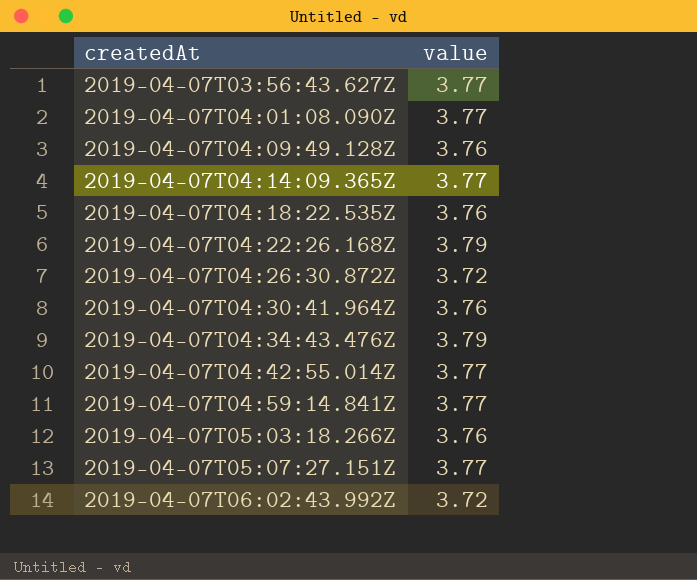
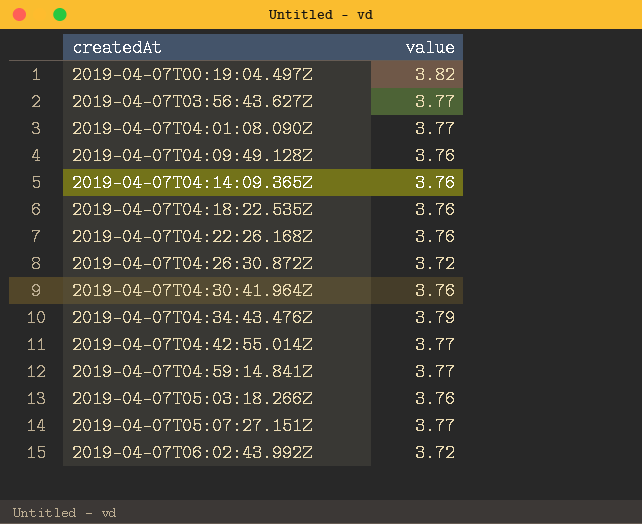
row 2019-04-07T00:19:04.497Z: none -> 3.82
2019-04-07T04:14:09.365Z | value: 3.77 -> 3.76
2019-04-07T04:22:26.168Z | value: 3.79 -> 3.76

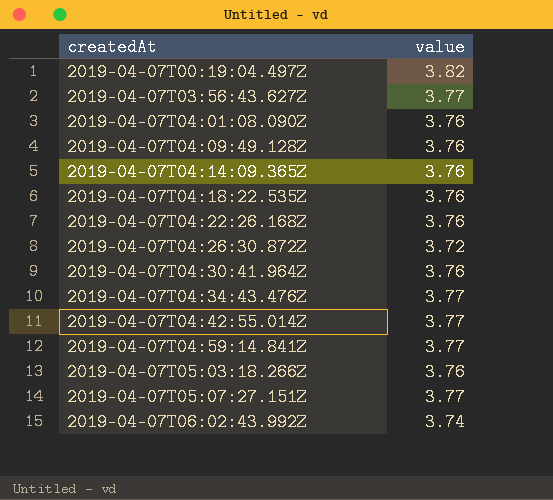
2019-04-07T04:01:08.090Z | value: 3.77 -> 3.76
2019-04-07T04:34:43.476Z | value: 3.79 -> 3.77
2019-04-07T06:02:43.992Z | value: 3.72 -> 3.74

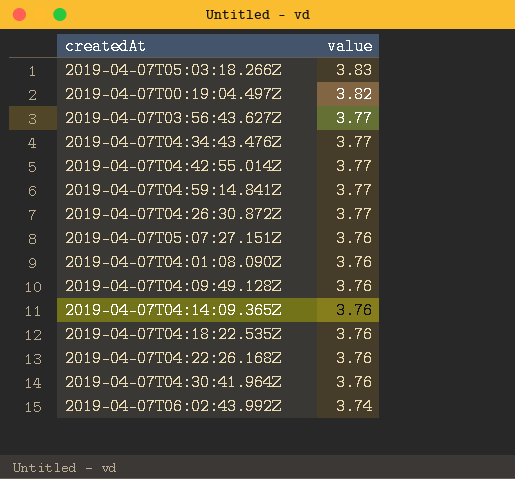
row order: createdAt ascending -> value descending
2019-04-07T05:03:18.266Z | value: 3.76 -> 3.83
2019-04-07T04:26:30.872Z | value: 3.72 -> 3.77
2019-04-07T05:07:27.151Z | value: 3.77 -> 3.76

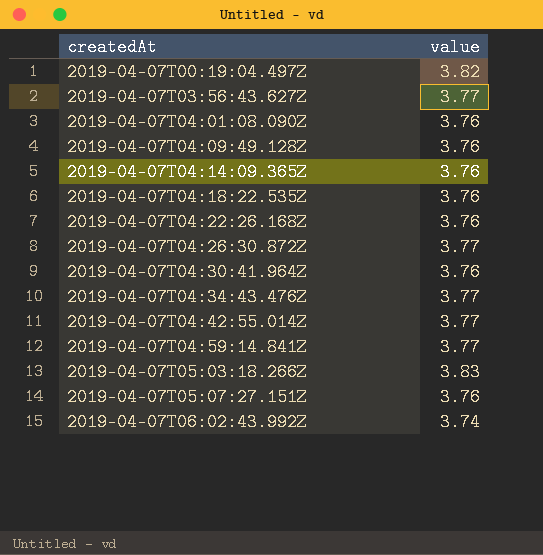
row order: value descending -> createdAt ascending

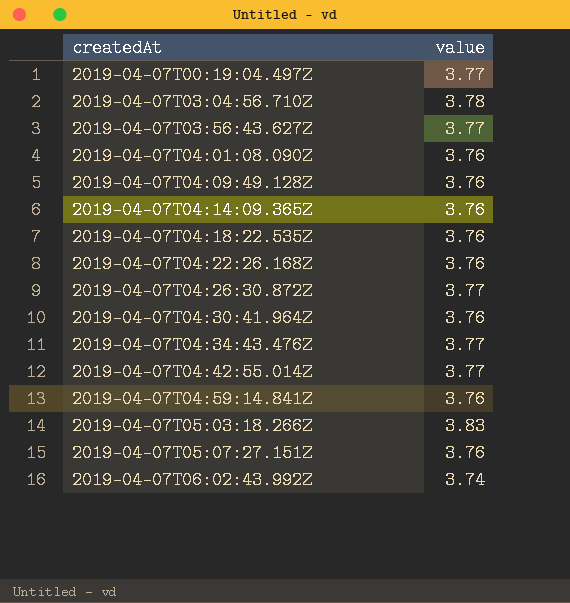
2019-04-07T00:19:04.497Z | value: 3.82 -> 3.77
row 2019-04-07T03:04:56.710Z: none -> 3.78
2019-04-07T04:59:14.841Z | value: 3.77 -> 3.76

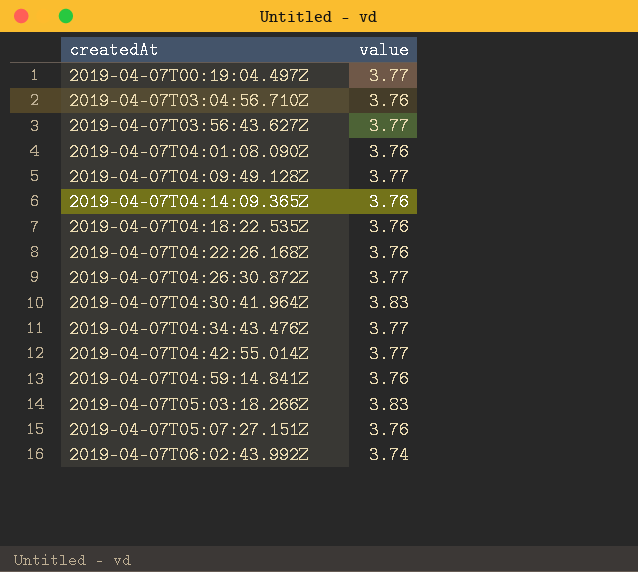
2019-04-07T03:04:56.710Z | value: 3.78 -> 3.76
2019-04-07T04:09:49.128Z | value: 3.76 -> 3.77
2019-04-07T04:30:41.964Z | value: 3.76 -> 3.83

